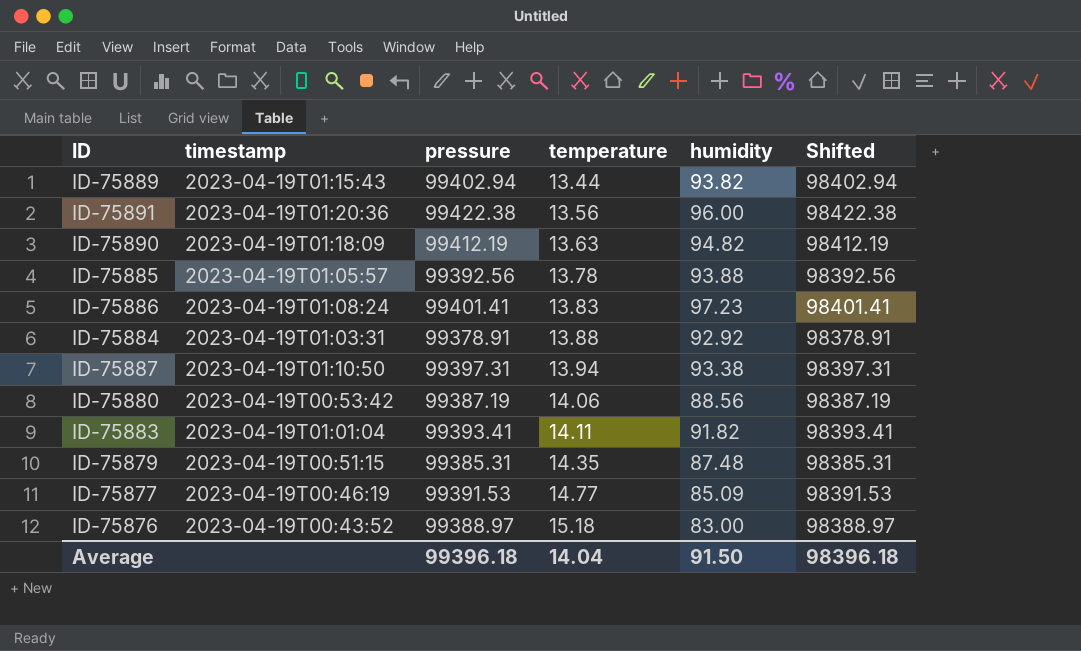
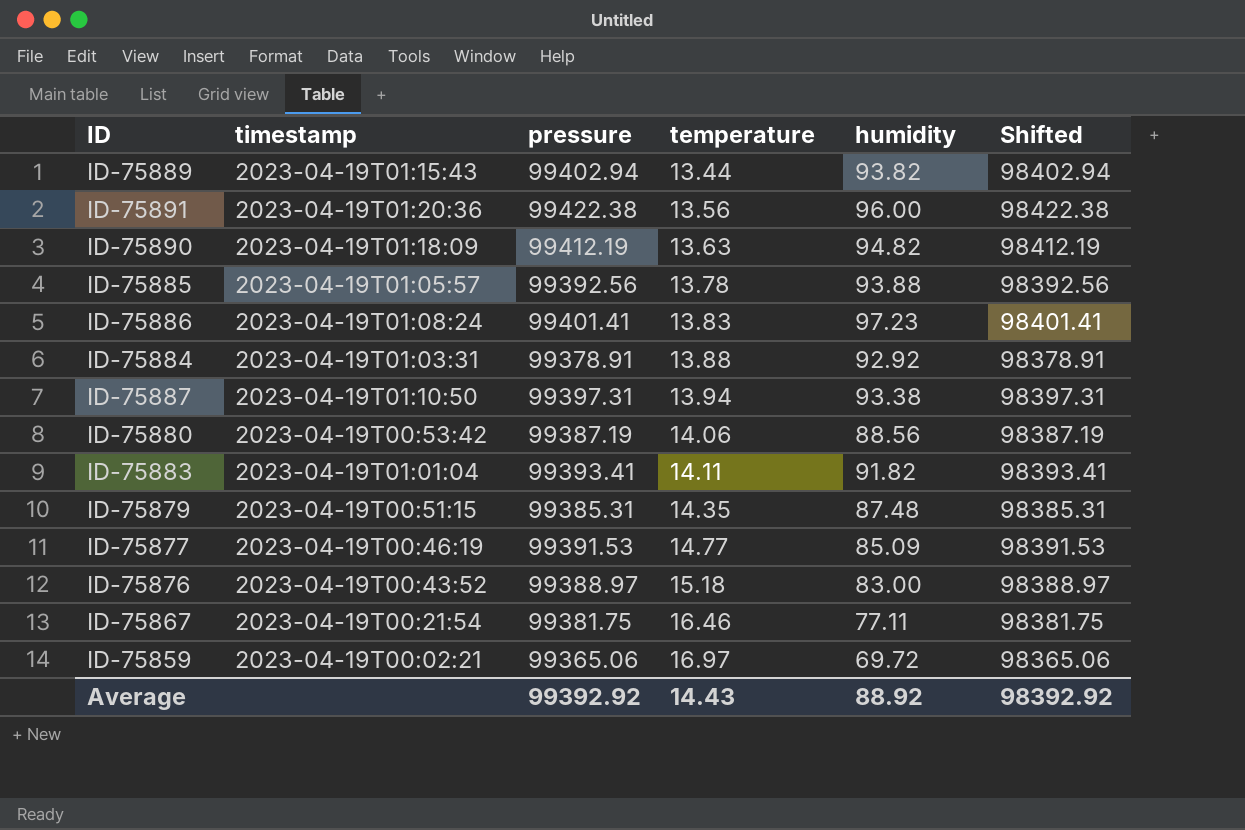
row ID-75867: none -> 2023-04-19T00:21:54 | 99381.75 | 16.46 | 77.11 | 98381.75
row ID-75859: none -> 2023-04-19T00:02:21 | 99365.06 | 16.97 | 69.72 | 98365.06
Average | pressure: 99396.18 -> 99392.92
Average | temperature: 14.04 -> 14.43
Average | humidity: 91.50 -> 88.92
Average | Shifted: 98396.18 -> 98392.92

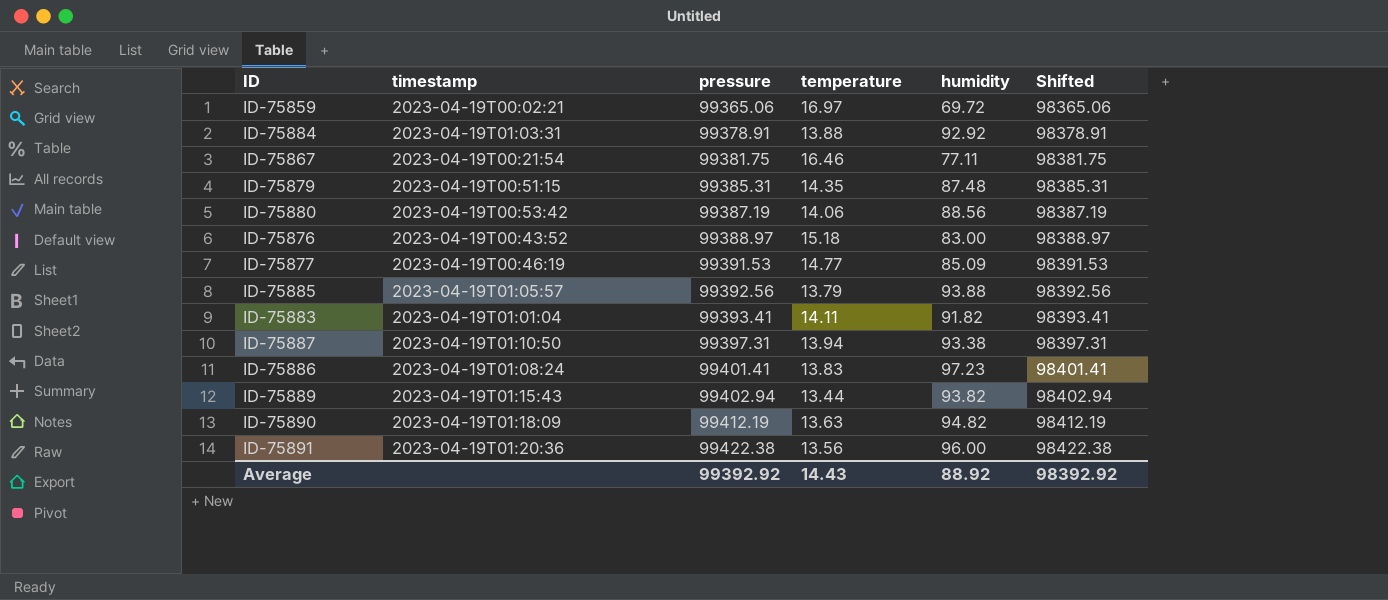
row order: temperature ascending -> pressure ascending
ID-75885 | temperature: 13.78 -> 13.79

